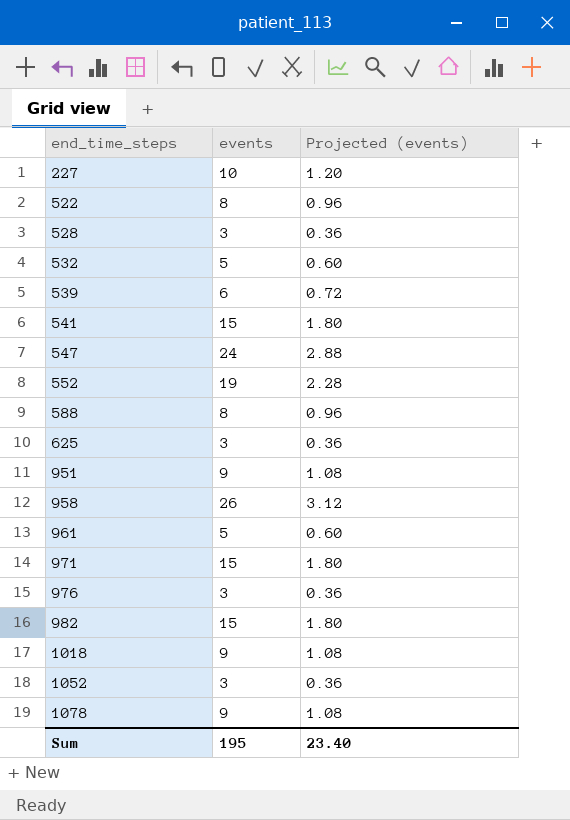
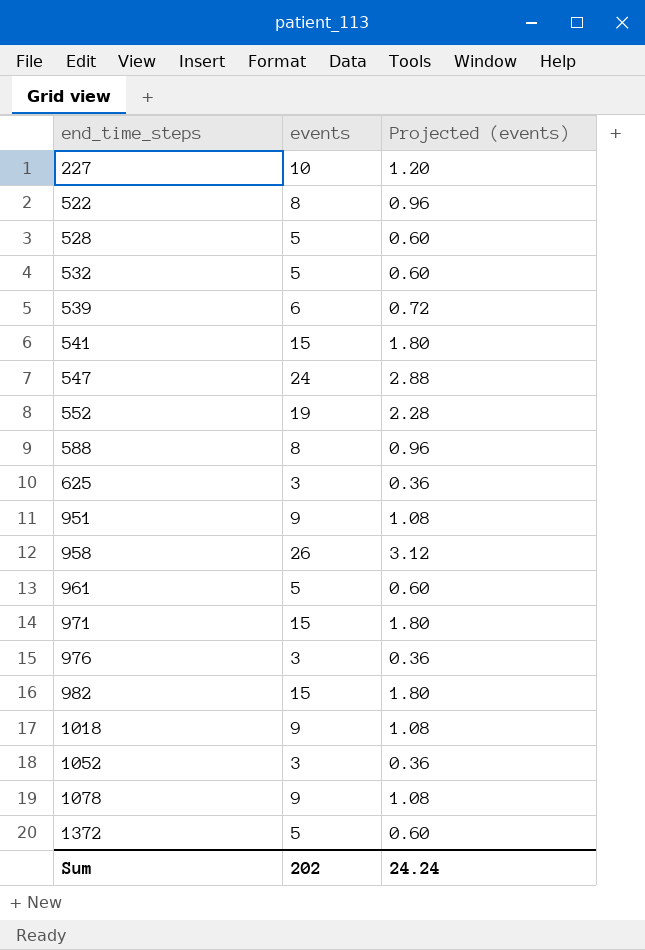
528 | events: 3 -> 5
528 | Projected (events): 0.36 -> 0.60
row 1372: none -> 5 | 0.60
Sum | events: 195 -> 202
Sum | Projected (events): 23.40 -> 24.24

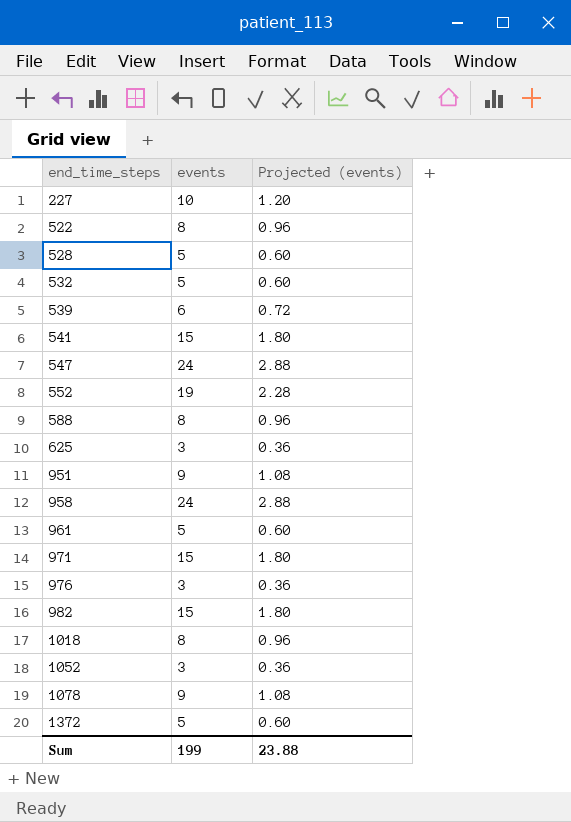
958 | events: 26 -> 24
958 | Projected (events): 3.12 -> 2.88
1018 | events: 9 -> 8
1018 | Projected (events): 1.08 -> 0.96
Sum | events: 202 -> 199
Sum | Projected (events): 24.24 -> 23.88

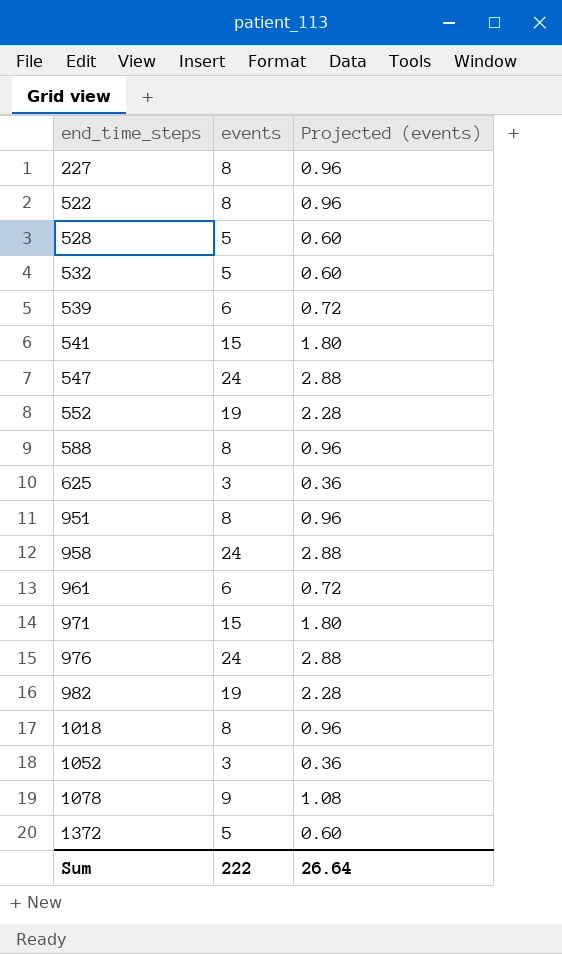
227 | events: 10 -> 8
227 | Projected (events): 1.20 -> 0.96
951 | events: 9 -> 8
951 | Projected (events): 1.08 -> 0.96
961 | events: 5 -> 6
961 | Projected (events): 0.60 -> 0.72
976 | events: 3 -> 24
976 | Projected (events): 0.36 -> 2.88
982 | events: 15 -> 19
982 | Projected (events): 1.80 -> 2.28
Sum | events: 199 -> 222
Sum | Projected (events): 23.88 -> 26.64

